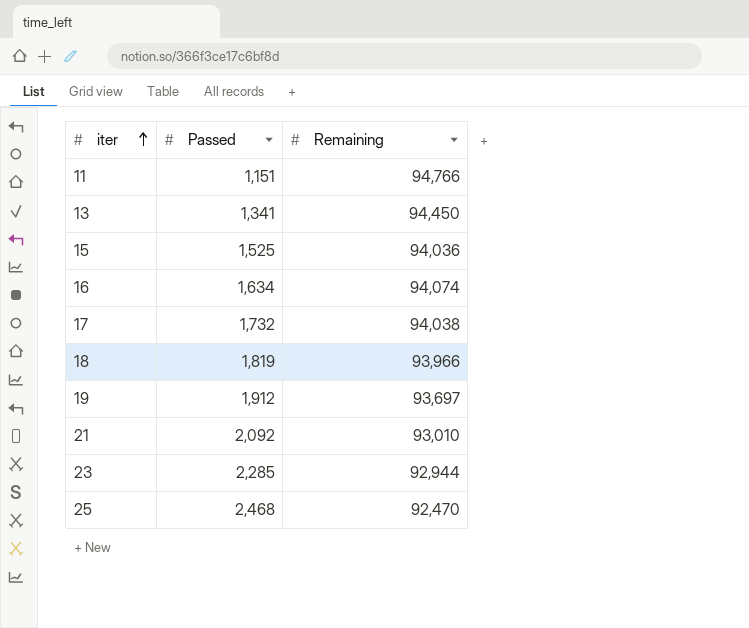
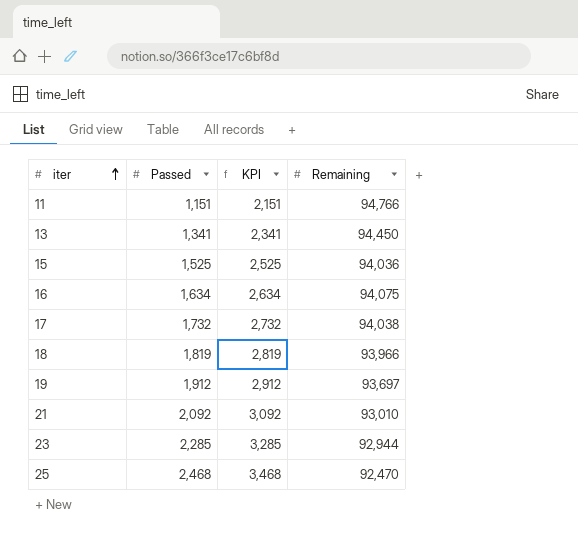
column KPI | formula: none -> [Passed] + 1000
16 | Remaining: 94,074 -> 94,075

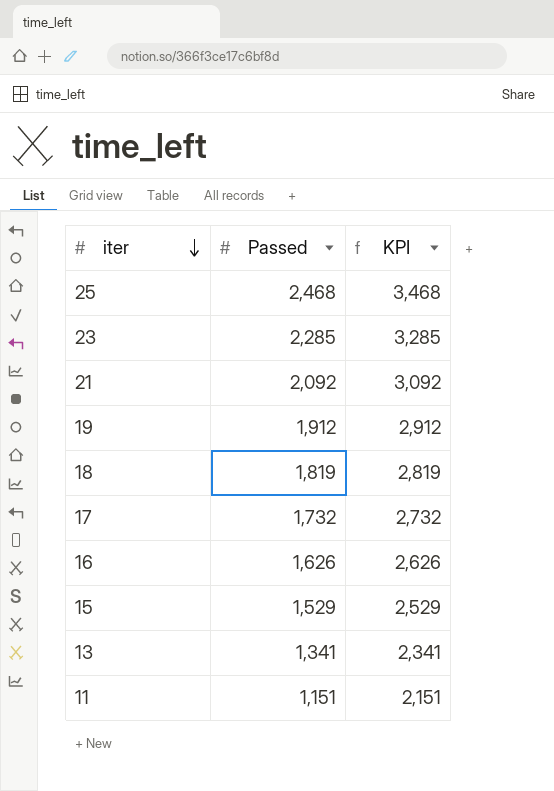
row order: iter ascending -> iter descending
column Remaining | position: 4 -> none
16 | Passed: 1,634 -> 1,626
16 | KPI: 2,634 -> 2,626
15 | Passed: 1,525 -> 1,529
15 | KPI: 2,525 -> 2,529

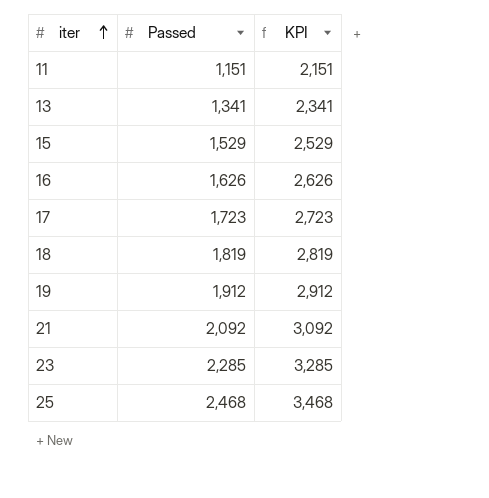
row order: iter descending -> iter ascending
17 | Passed: 1,732 -> 1,723
17 | KPI: 2,732 -> 2,723

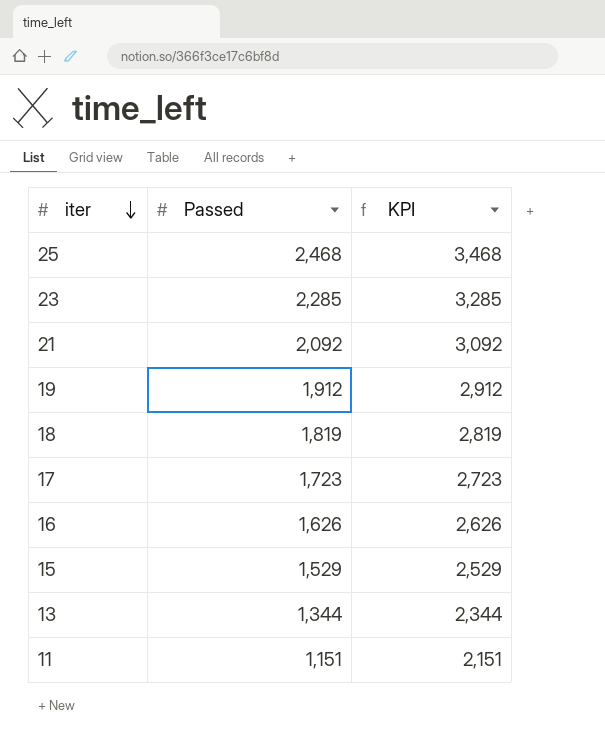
row order: iter ascending -> iter descending
13 | Passed: 1,341 -> 1,344
13 | KPI: 2,341 -> 2,344

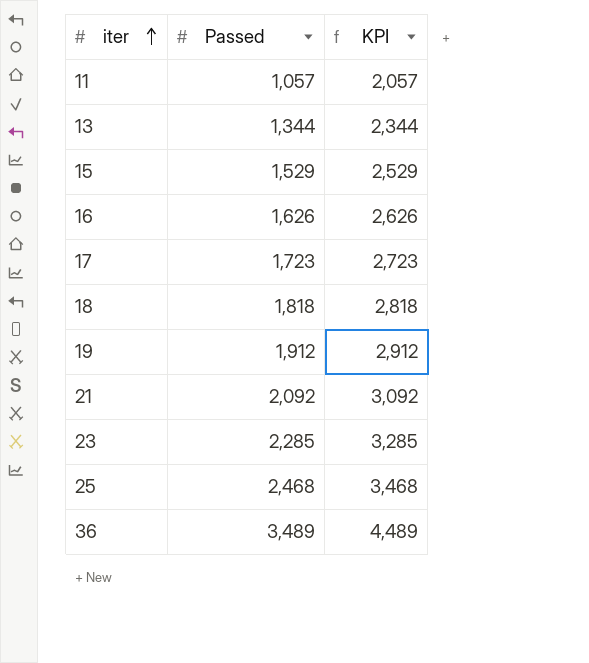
row order: iter descending -> iter ascending
11 | Passed: 1,151 -> 1,057
11 | KPI: 2,151 -> 2,057
18 | Passed: 1,819 -> 1,818
18 | KPI: 2,819 -> 2,818
row 36: none -> 3,489 | 4,489

